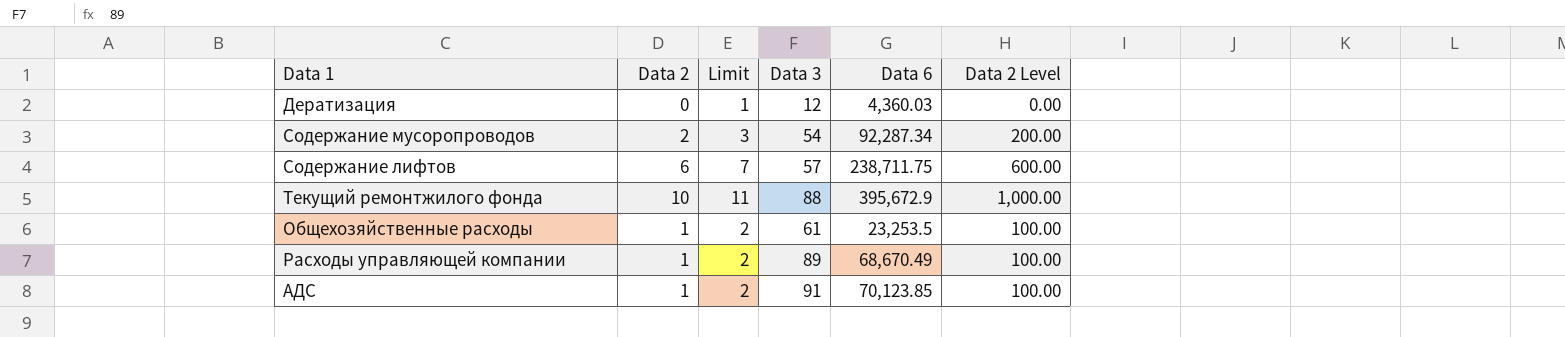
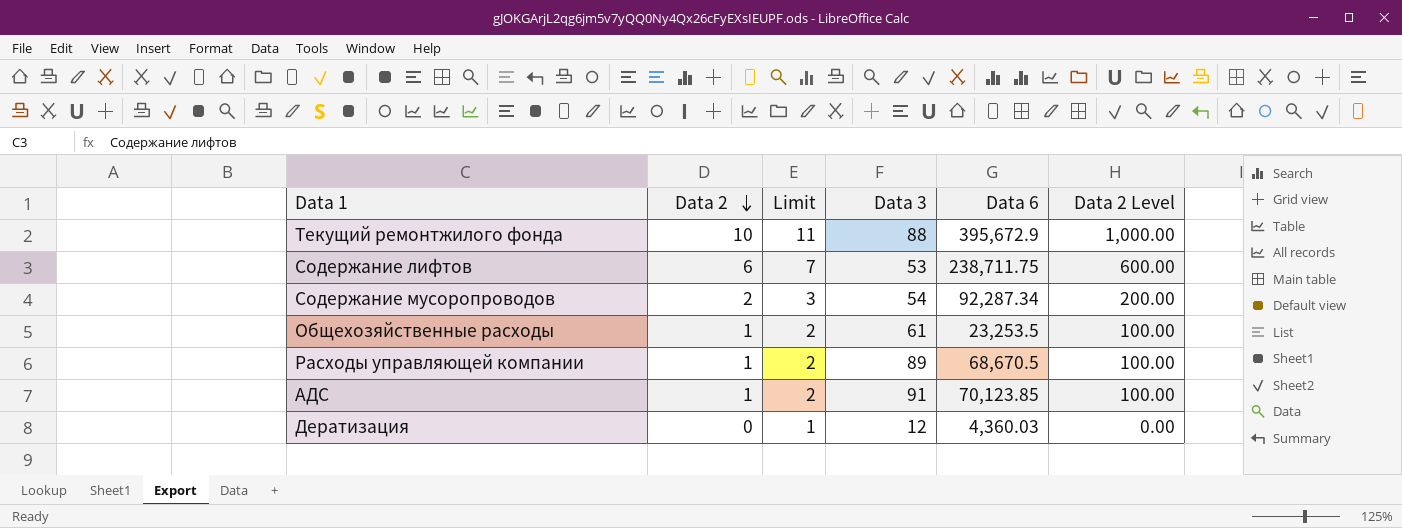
row order: none -> Data 2 descending
Содержание лифтов | Data 3: 57 -> 53
Расходы управляющей компании | Data 6: 68,670.49 -> 68,670.5

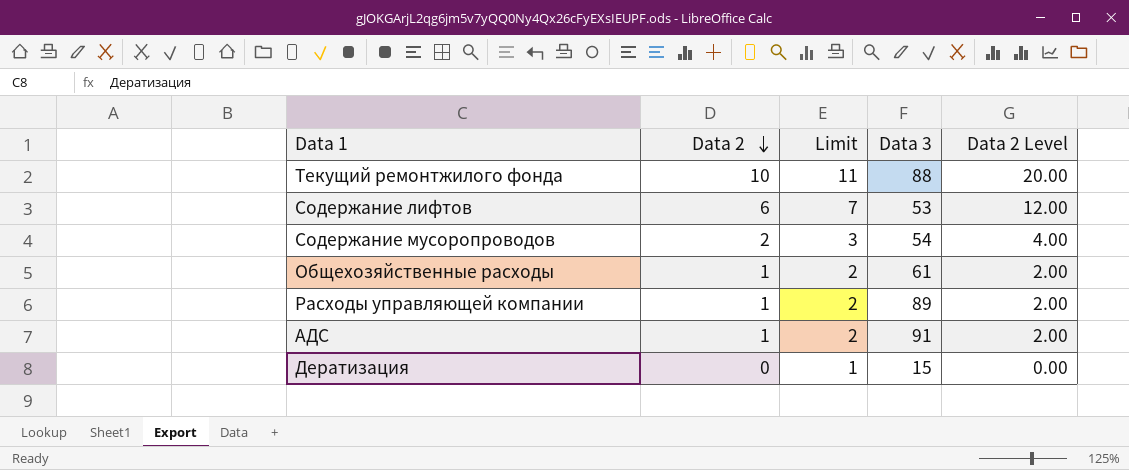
column Data 6 | position: 5 -> none
column Data 2 Level | formula: [Data 2] * 100 -> [Data 2] * 2
Дератизация | Data 3: 12 -> 15

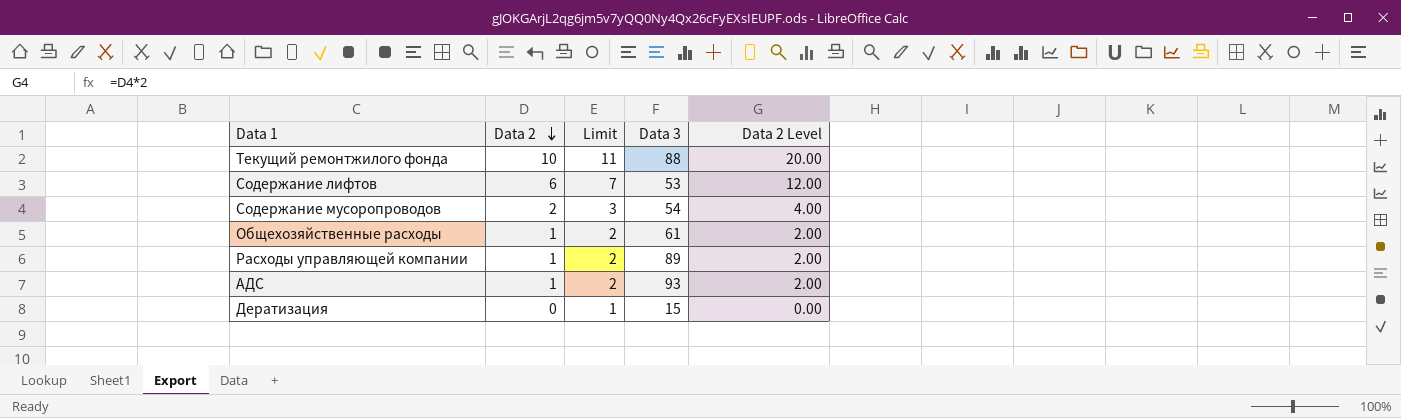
АДС | Data 3: 91 -> 93

